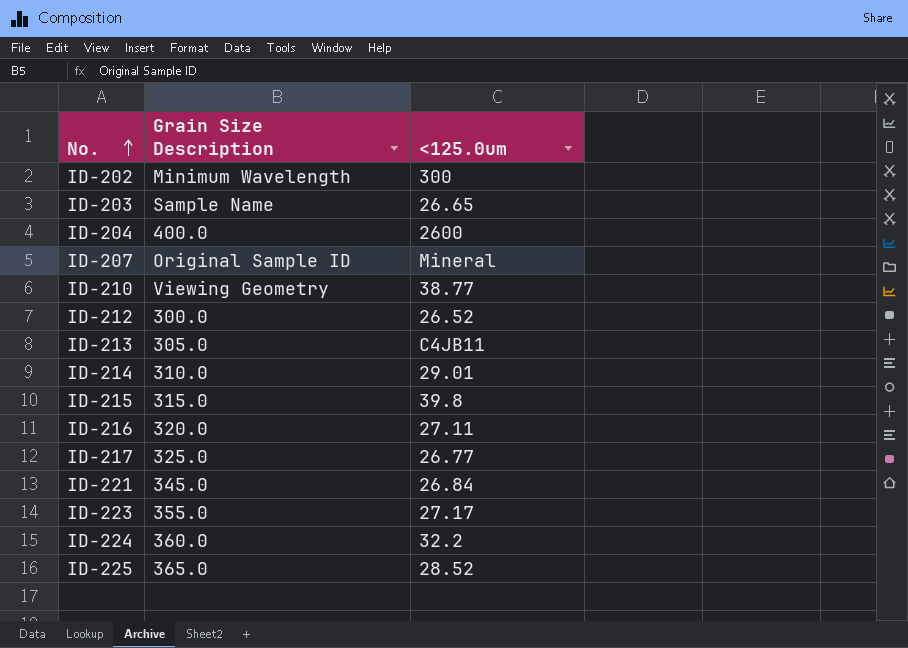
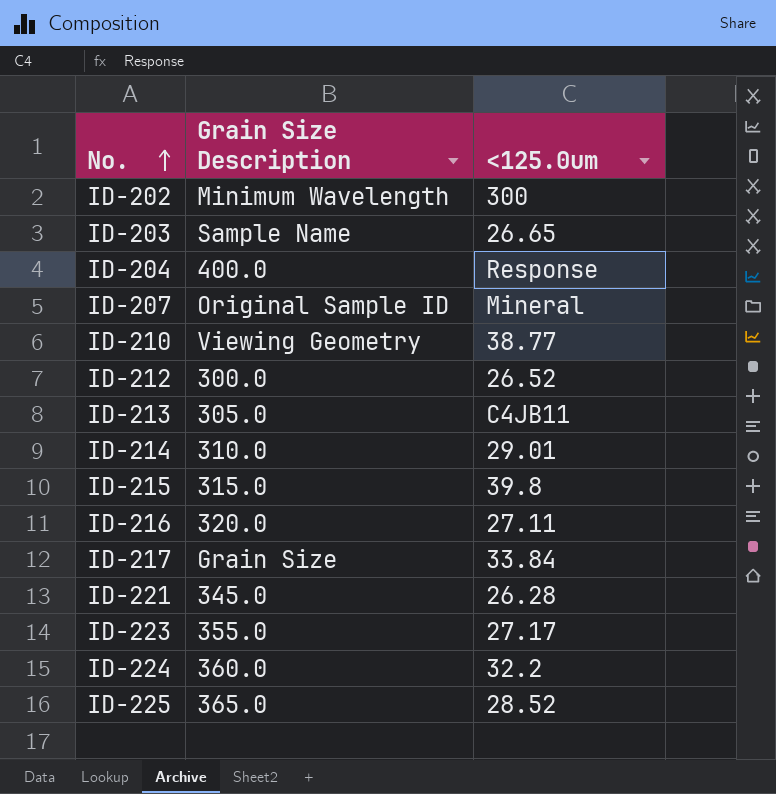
ID-204 | <125.0um: 2600 -> Response
ID-217 | Grain Size Description: 325.0 -> Grain Size
ID-217 | <125.0um: 26.77 -> 33.84
ID-221 | <125.0um: 26.84 -> 26.28

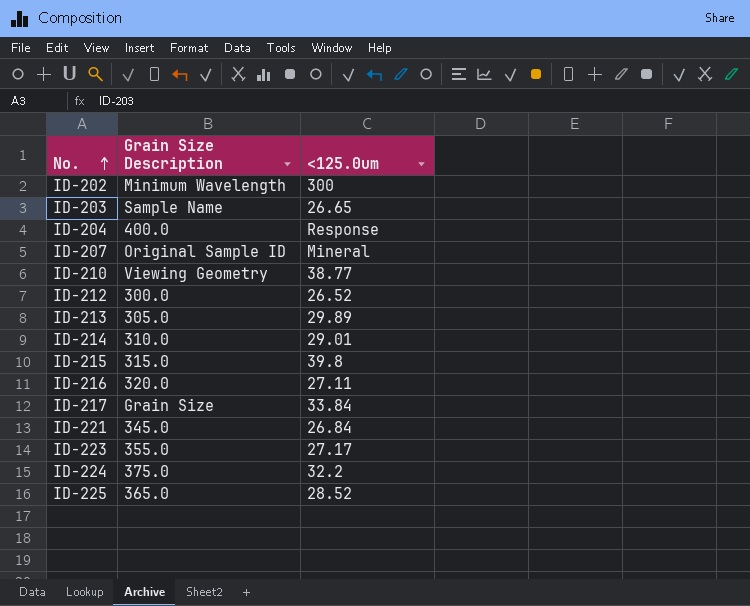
ID-213 | <125.0um: C4JB11 -> 29.89
ID-221 | <125.0um: 26.28 -> 26.84
ID-224 | Grain Size Description: 360.0 -> 375.0

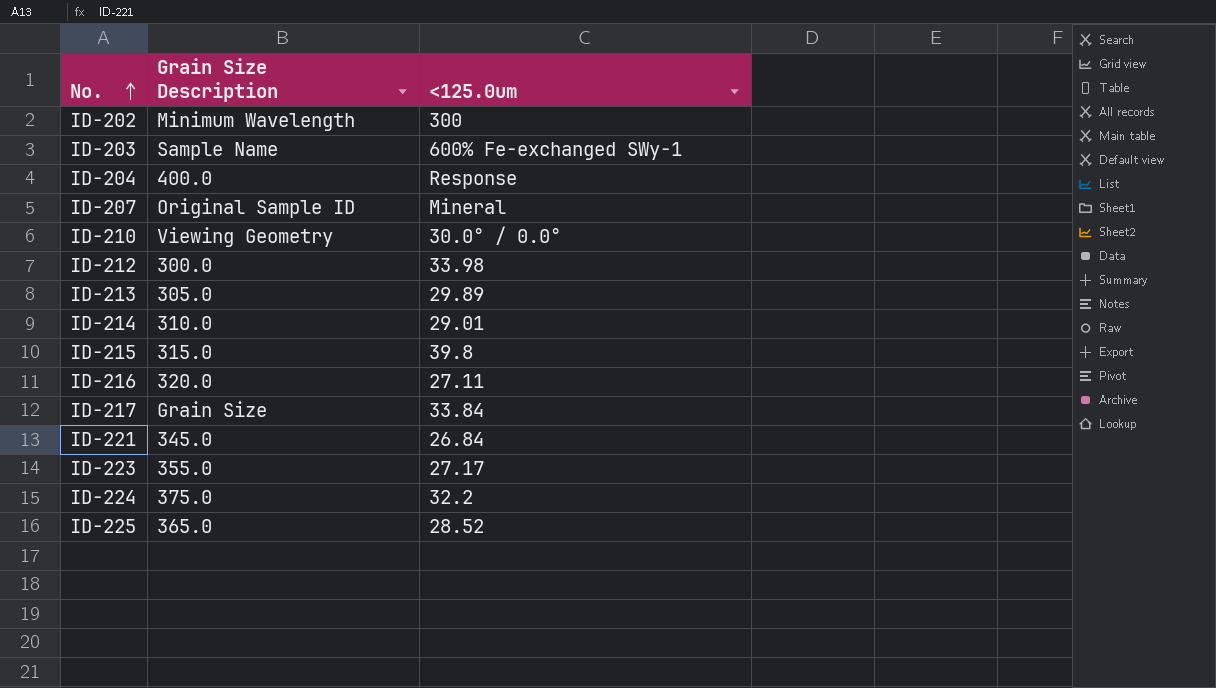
ID-203 | <125.0um: 26.65 -> 600% Fe-exchanged SWy-1
ID-210 | <125.0um: 38.77 -> 30.0° / 0.0°
ID-212 | <125.0um: 26.52 -> 33.98

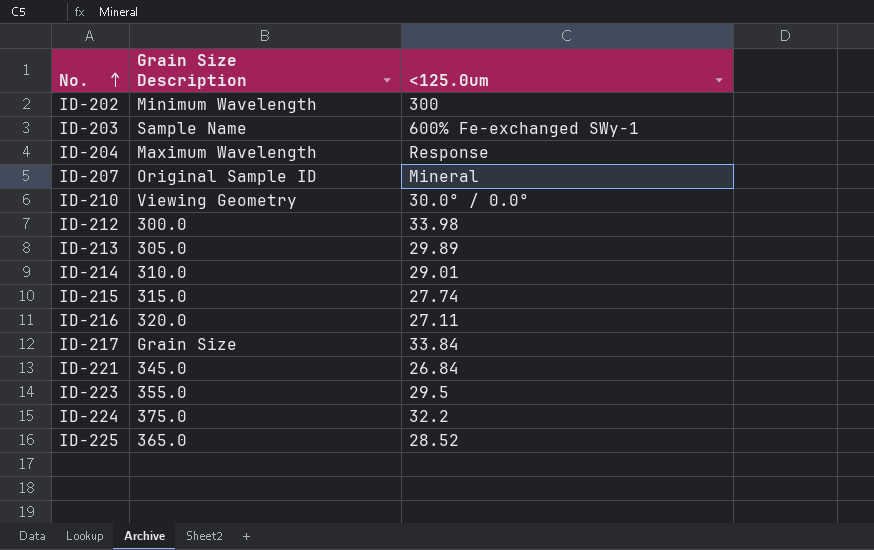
ID-204 | Grain Size Description: 400.0 -> Maximum Wavelength
ID-215 | <125.0um: 39.8 -> 27.74
ID-223 | <125.0um: 27.17 -> 29.5

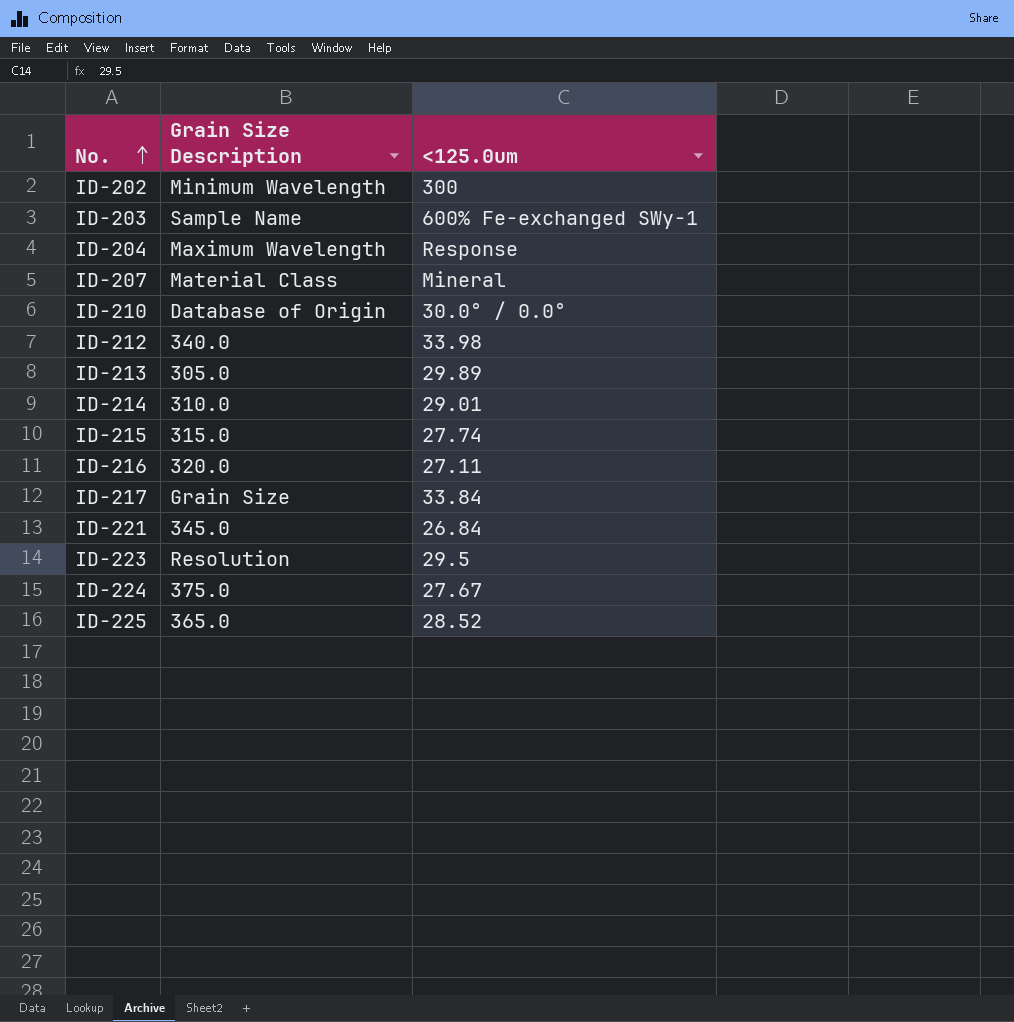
ID-207 | Grain Size Description: Original Sample ID -> Material Class
ID-210 | Grain Size Description: Viewing Geometry -> Database of Origin
ID-212 | Grain Size Description: 300.0 -> 340.0
ID-223 | Grain Size Description: 355.0 -> Resolution
ID-224 | <125.0um: 32.2 -> 27.67

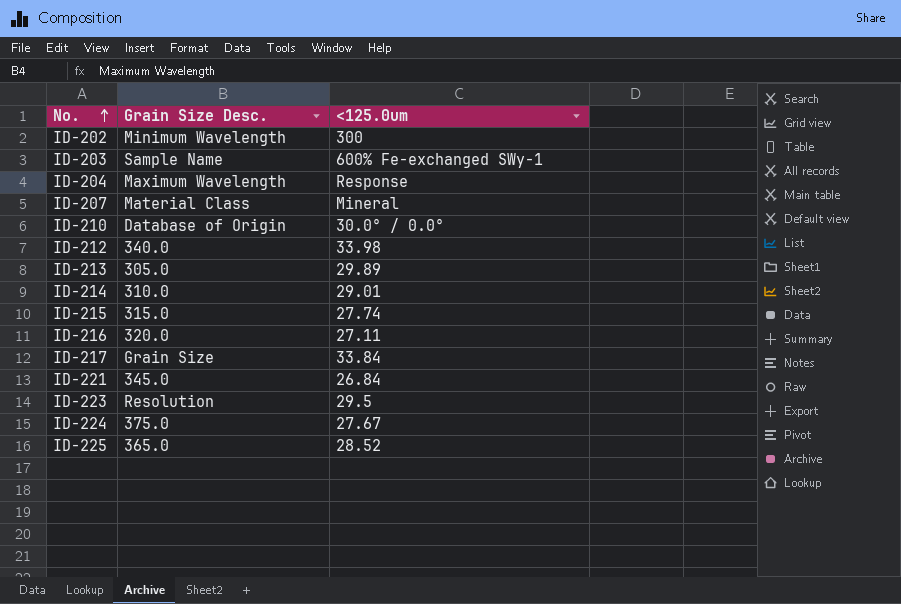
column name: Grain Size Description -> Grain Size Desc.

